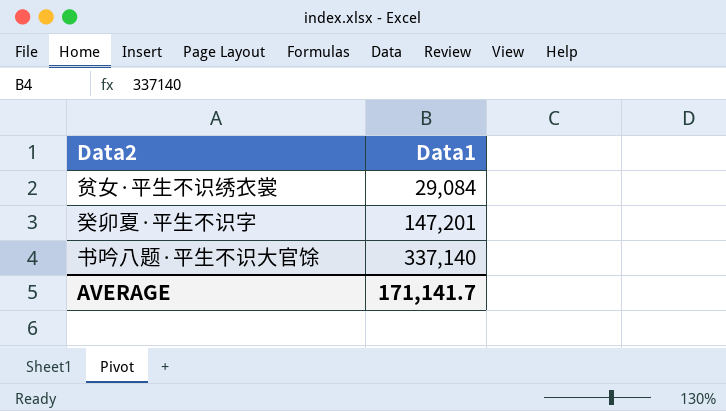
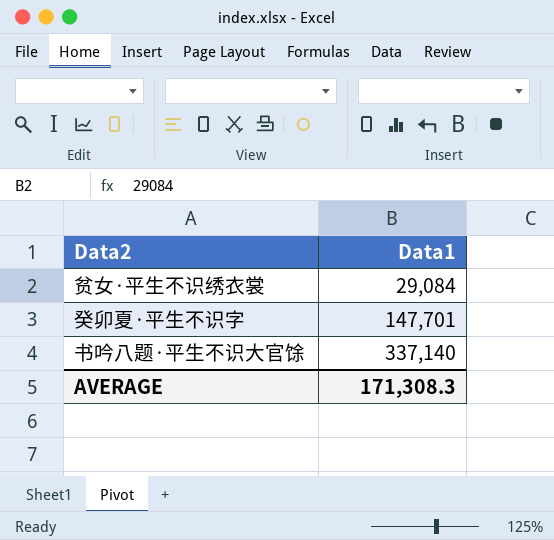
癸卯夏·平生不识字 | Data1: 147,201 -> 147,701
AVERAGE | Data1: 171,141.7 -> 171,308.3

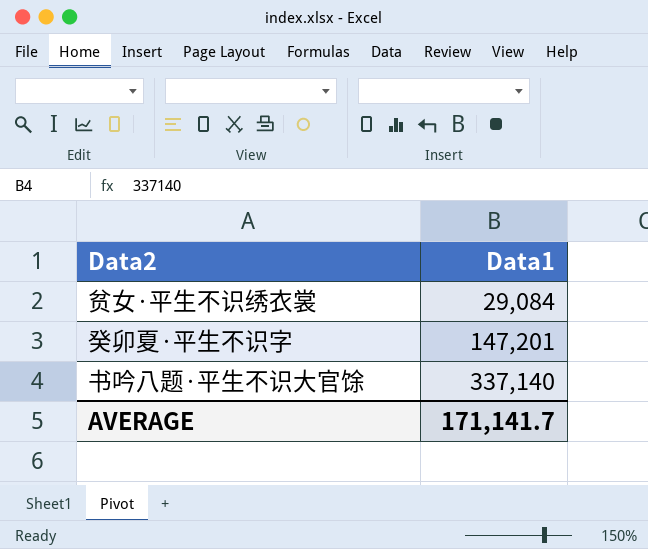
癸卯夏·平生不识字 | Data1: 147,701 -> 147,201
AVERAGE | Data1: 171,308.3 -> 171,141.7

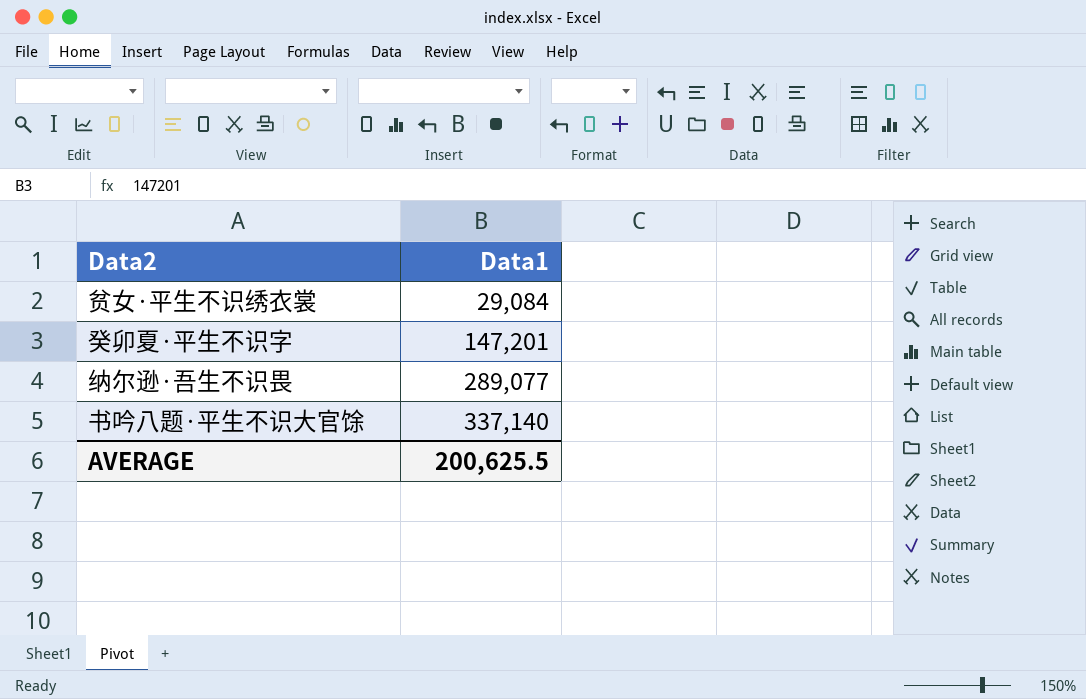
row 纳尔逊·吾生不识畏: none -> 289,077
AVERAGE | Data1: 171,141.7 -> 200,625.5

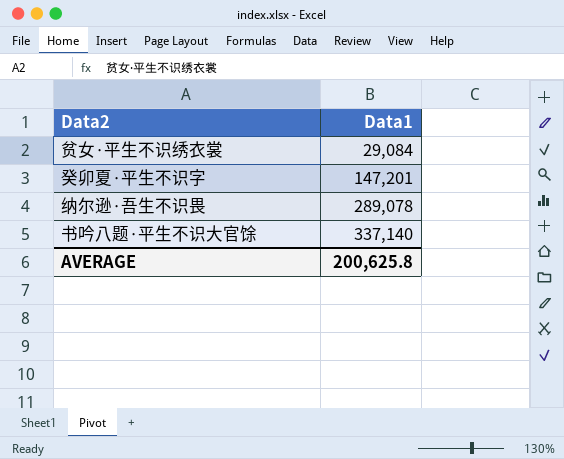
纳尔逊·吾生不识畏 | Data1: 289,077 -> 289,078
AVERAGE | Data1: 200,625.5 -> 200,625.8

